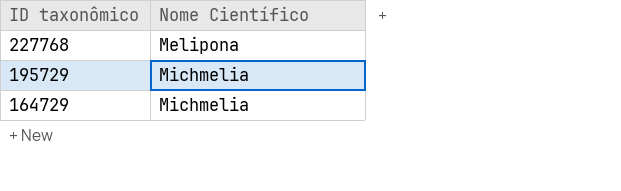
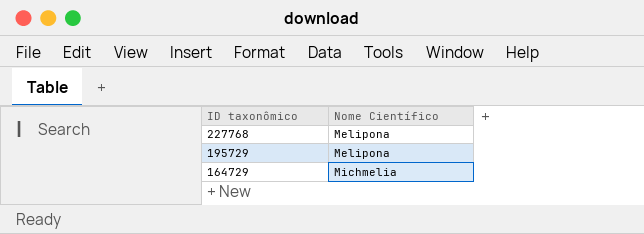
195729 | Nome Científico: Michmelia -> Melipona

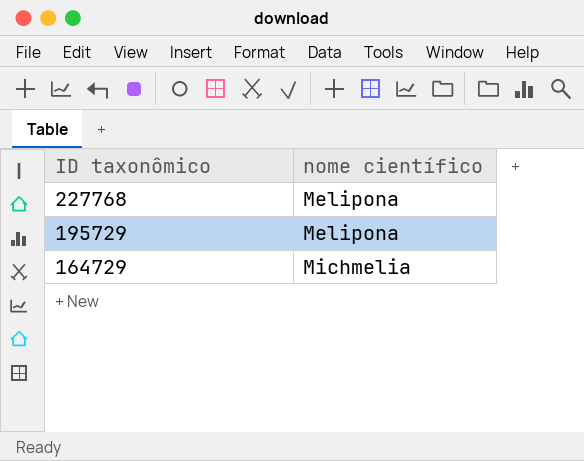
column name: Nome Científico -> nome científico

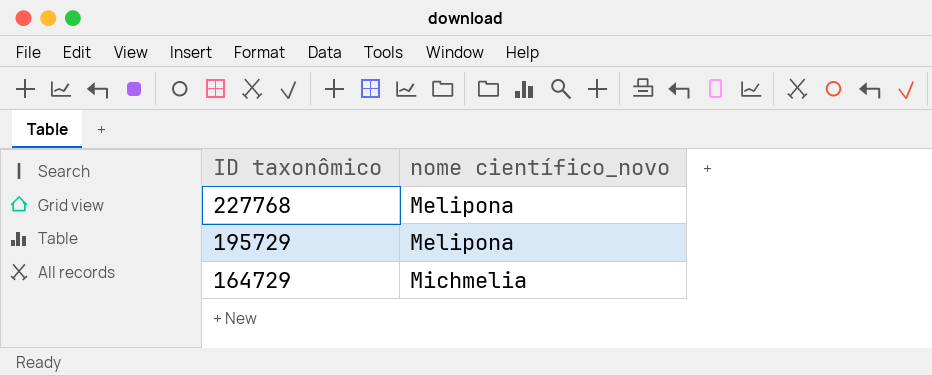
column name: nome científico -> nome científico_novo

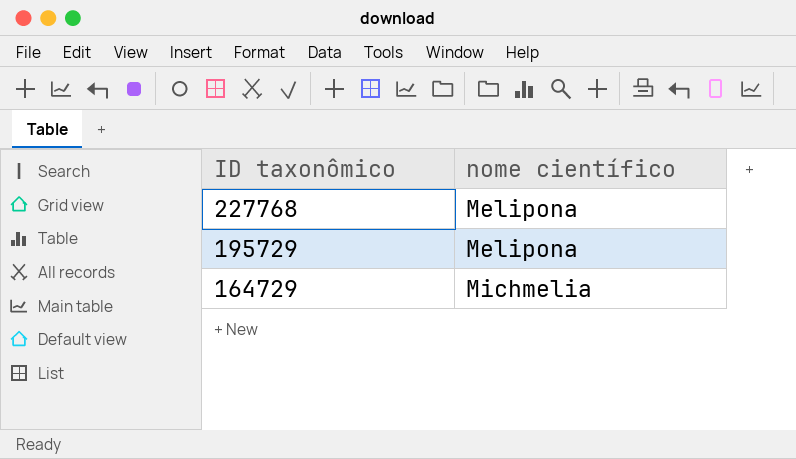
column name: nome científico_novo -> nome científico

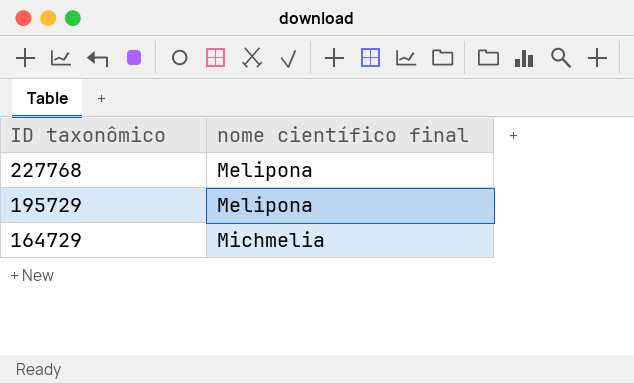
column name: nome científico -> nome científico final

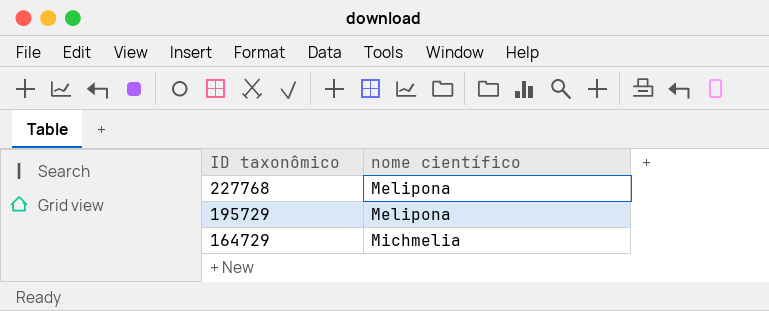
column name: nome científico final -> nome científico

